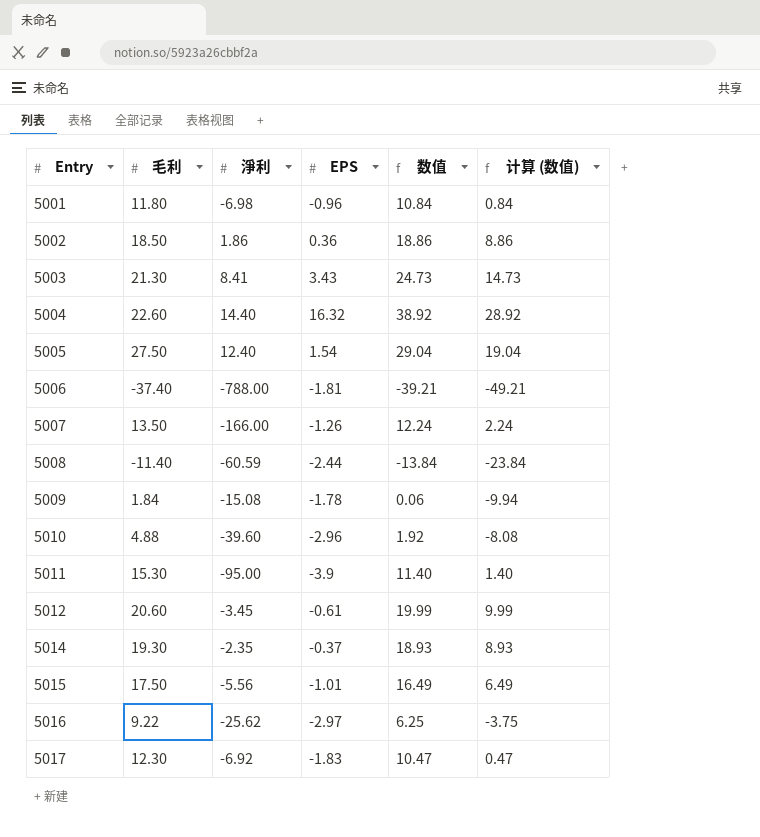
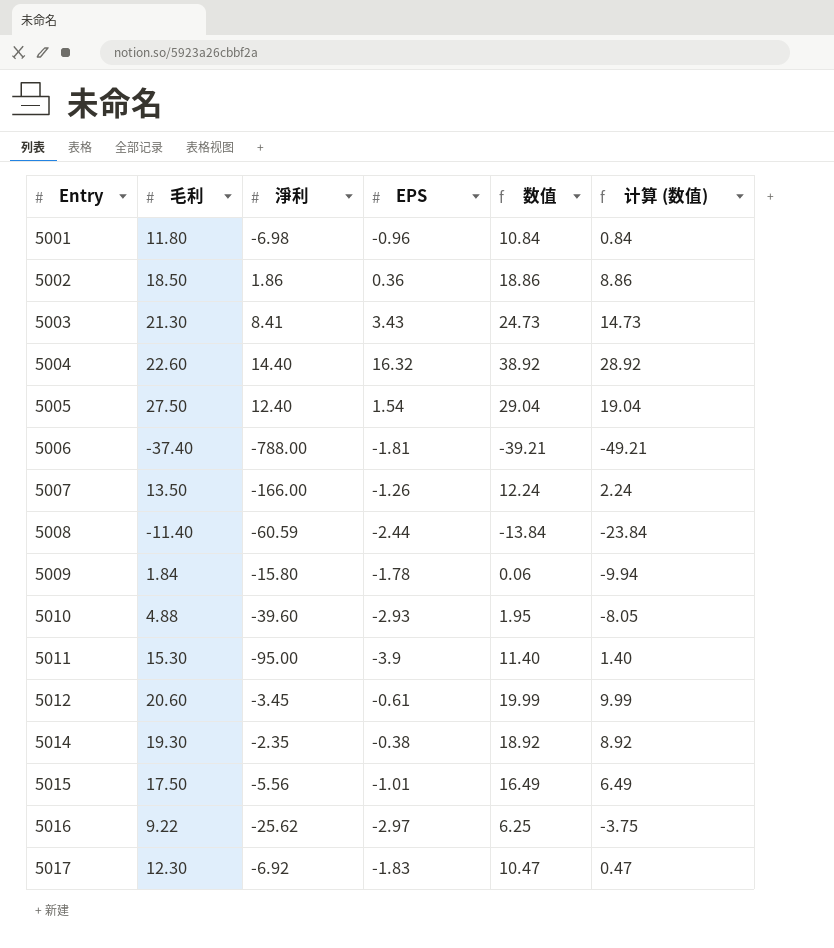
5009 | 淨利: -15.08 -> -15.80
5010 | EPS: -2.96 -> -2.93
5010 | 数值: 1.92 -> 1.95
5010 | 计算 (数值): -8.08 -> -8.05
5014 | EPS: -0.37 -> -0.38
5014 | 数值: 18.93 -> 18.92
5014 | 计算 (数值): 8.93 -> 8.92

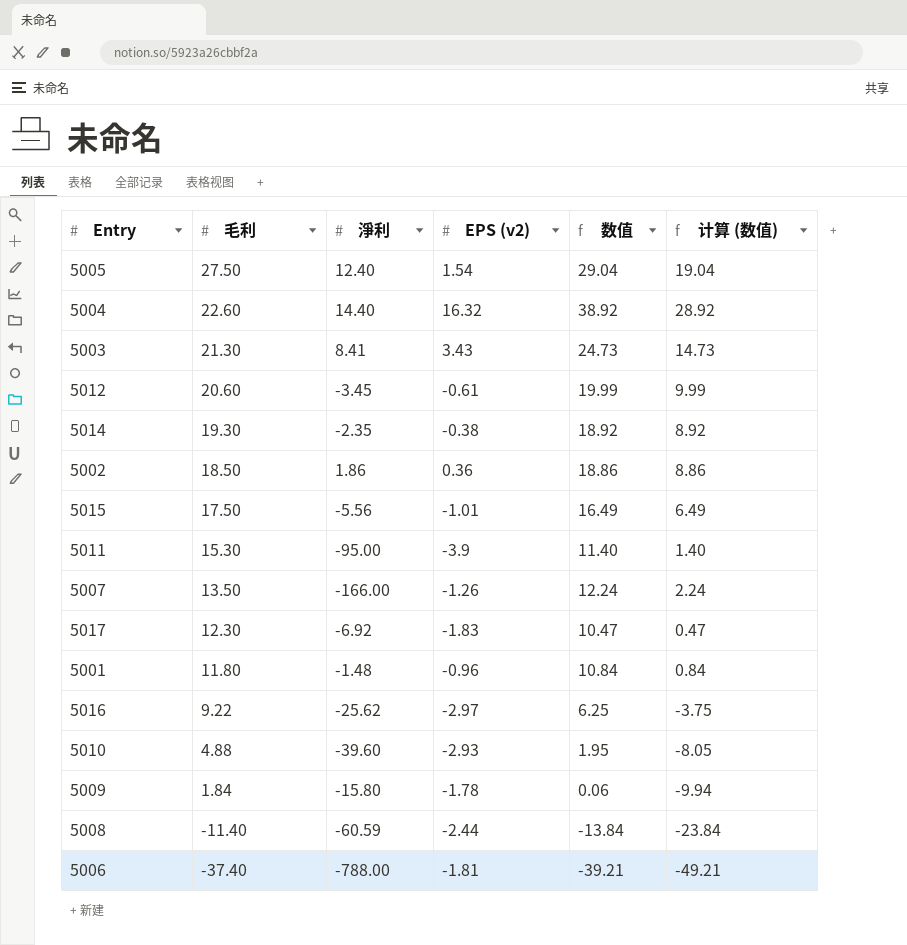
row order: Entry ascending -> 毛利 descending
column name: EPS -> EPS (v2)
5001 | 淨利: -6.98 -> -1.48

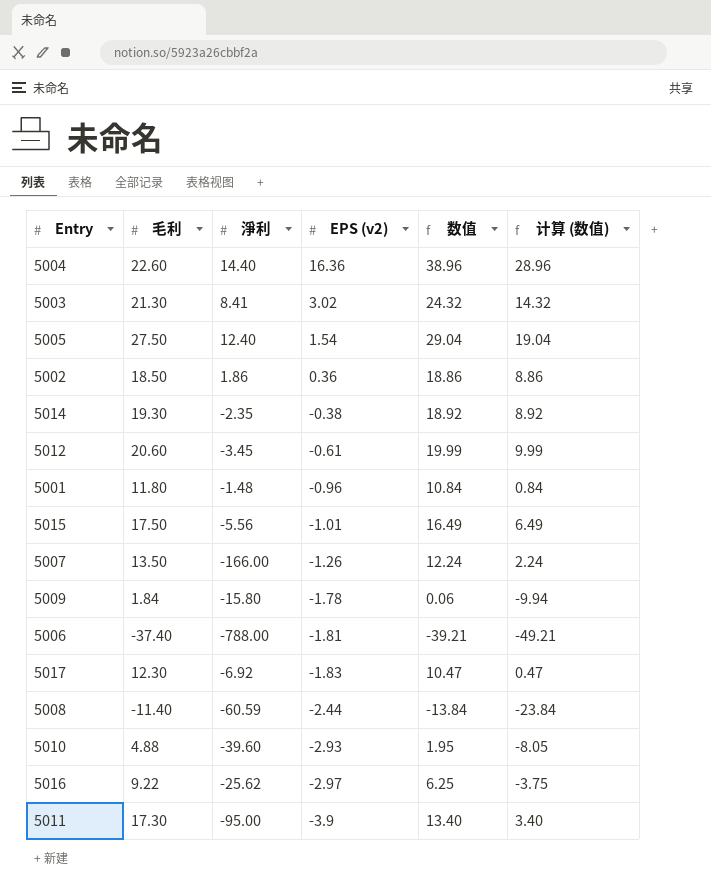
row order: 毛利 descending -> EPS (v2) descending
5004 | EPS (v2): 16.32 -> 16.36
5004 | 数值: 38.92 -> 38.96
5004 | 计算 (数值): 28.92 -> 28.96
5003 | EPS (v2): 3.43 -> 3.02
5003 | 数值: 24.73 -> 24.32
5003 | 计算 (数值): 14.73 -> 14.32
5011 | 毛利: 15.30 -> 17.30
5011 | 数值: 11.40 -> 13.40
5011 | 计算 (数值): 1.40 -> 3.40

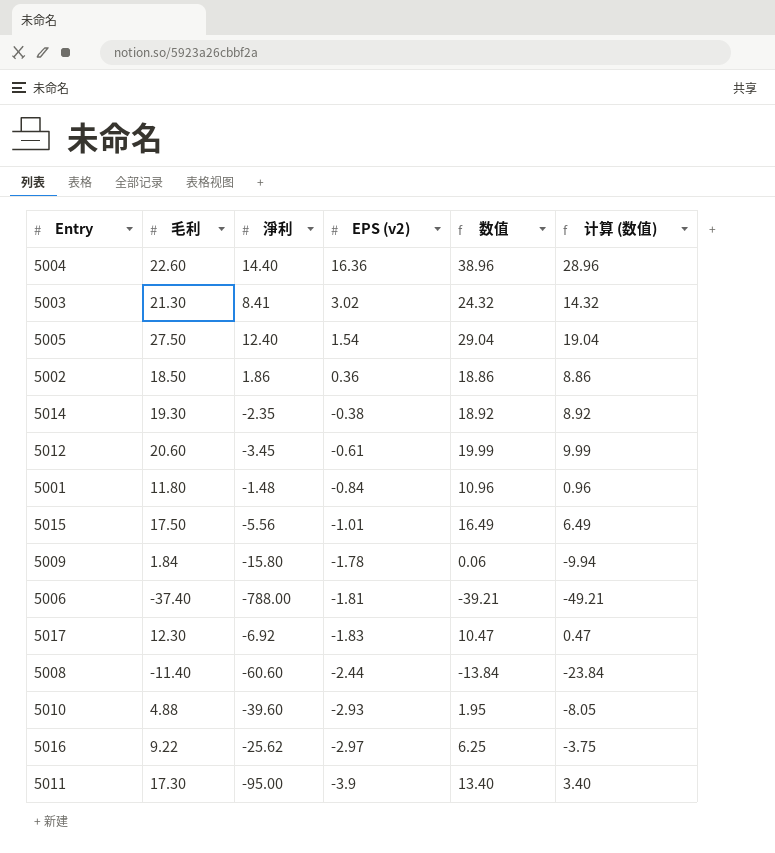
row 5007: 13.50 | -166.00 | -1.26 | 12.24 | 2.24 -> none
5001 | EPS (v2): -0.96 -> -0.84
5001 | 数值: 10.84 -> 10.96
5001 | 计算 (数值): 0.84 -> 0.96
5008 | 淨利: -60.59 -> -60.60

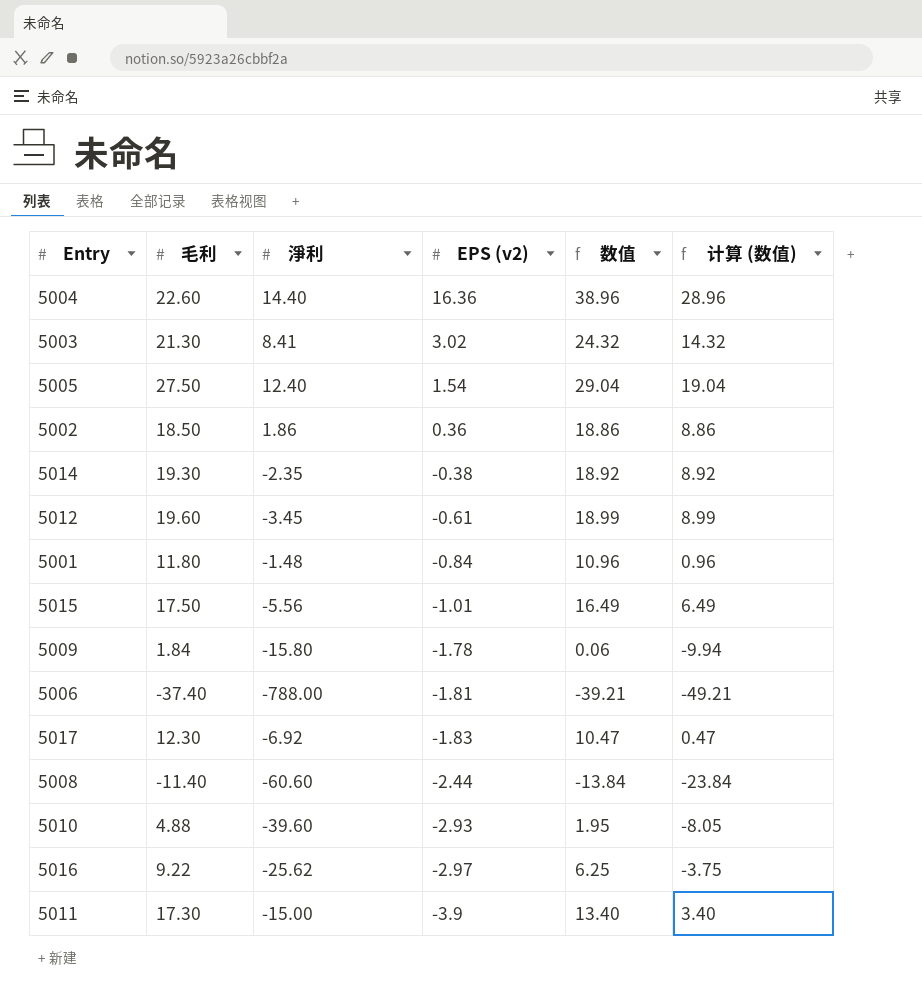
5012 | 毛利: 20.60 -> 19.60
5012 | 数值: 19.99 -> 18.99
5012 | 计算 (数值): 9.99 -> 8.99
5011 | 淨利: -95.00 -> -15.00

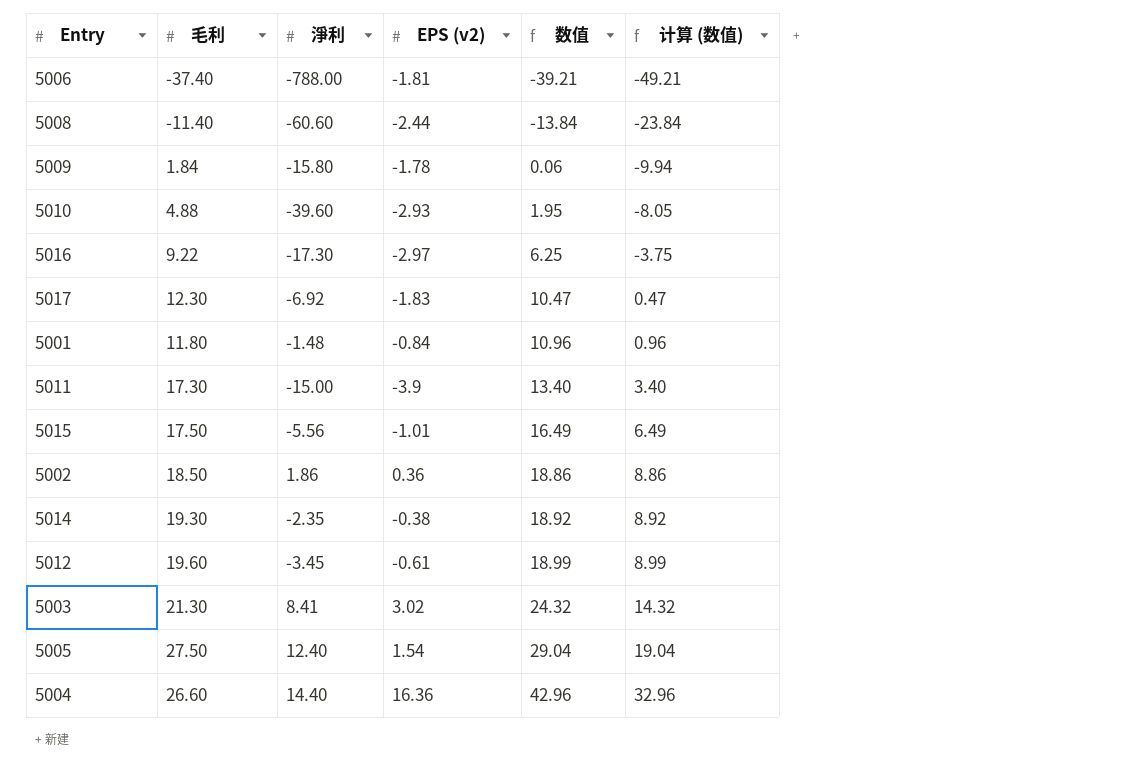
row order: EPS (v2) descending -> 数值 ascending
5016 | 淨利: -25.62 -> -17.30
5004 | 毛利: 22.60 -> 26.60
5004 | 数值: 38.96 -> 42.96
5004 | 计算 (数值): 28.96 -> 32.96

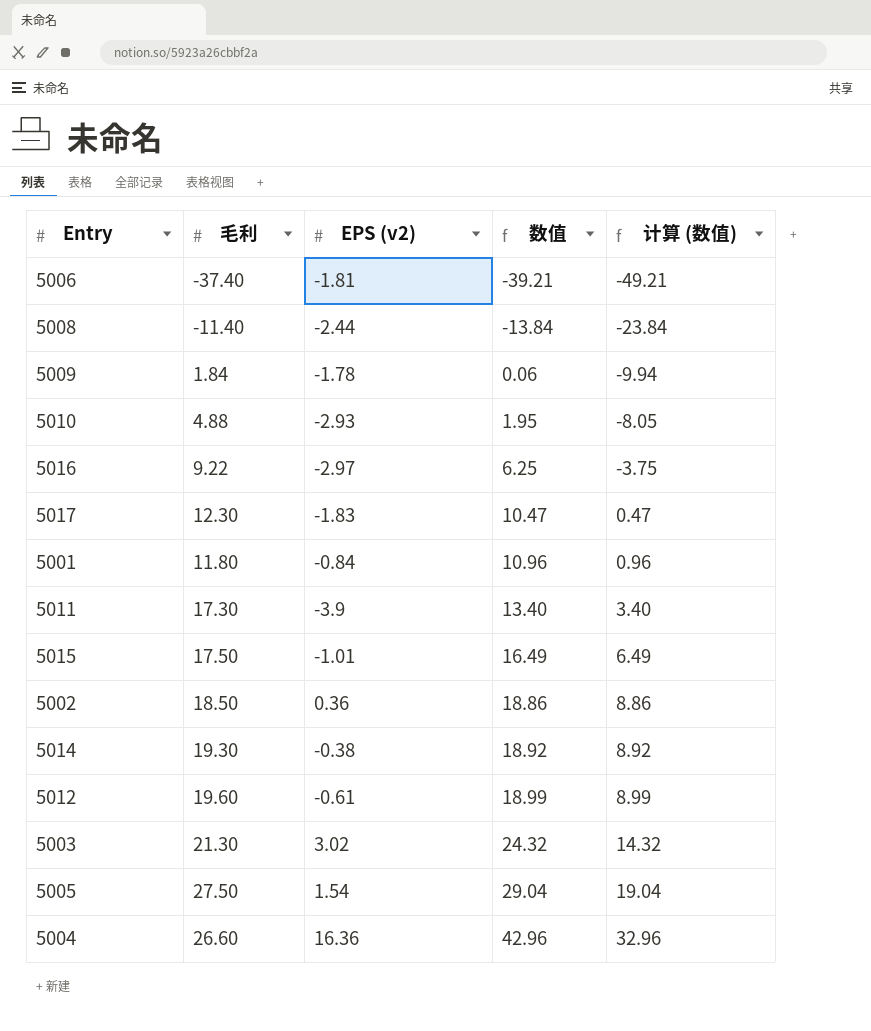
column 淨利 | position: 3 -> none

